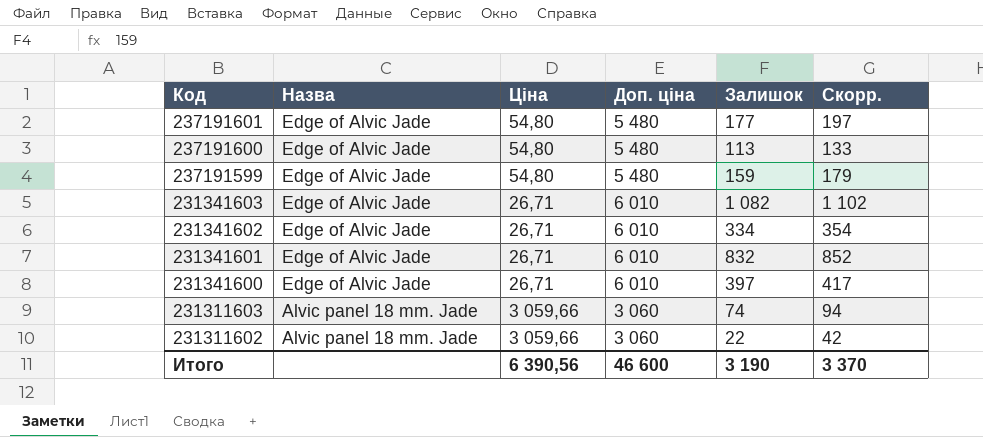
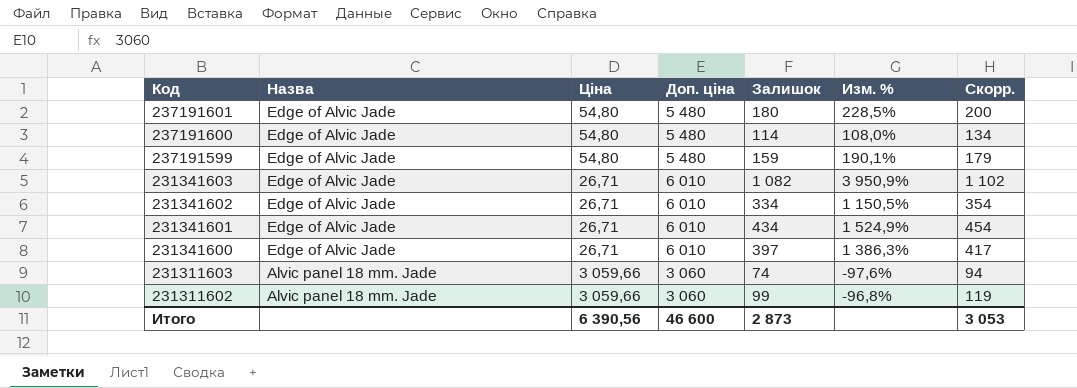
column Изм. % | formula: none -> ([Залишок] - [Ціна]) / [Ціна]
237191601 | Залишок: 177 -> 180
237191601 | Скорр.: 197 -> 200
237191600 | Залишок: 113 -> 114
237191600 | Скорр.: 133 -> 134
231341601 | Залишок: 832 -> 434
231341601 | Скорр.: 852 -> 454
231311602 | Залишок: 22 -> 99
231311602 | Скорр.: 42 -> 119
Итого | Залишок: 3 190 -> 2 873
Итого | Скорр.: 3 370 -> 3 053

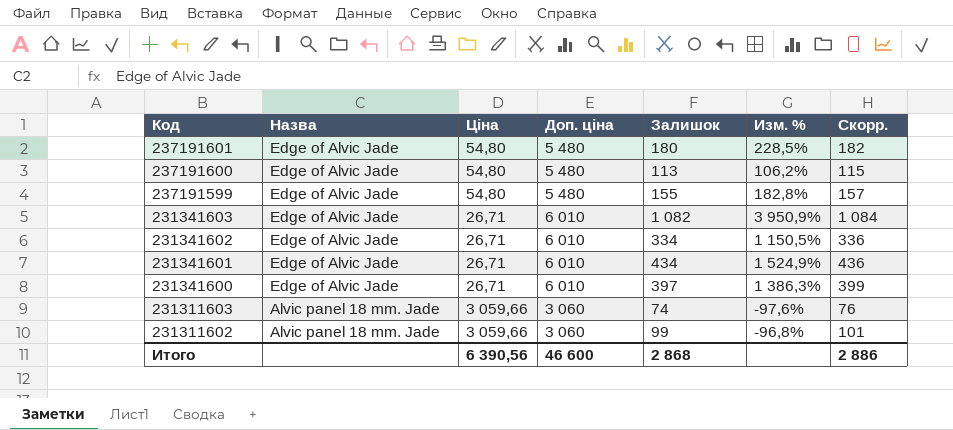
column Скорр. | formula: [Залишок] + 20 -> [Залишок] + 2
237191600 | Залишок: 114 -> 113
237191600 | Изм. %: 108,0% -> 106,2%
237191599 | Залишок: 159 -> 155
237191599 | Изм. %: 190,1% -> 182,8%
Итого | Залишок: 2 873 -> 2 868
Итого | Скорр.: 3 053 -> 2 886

